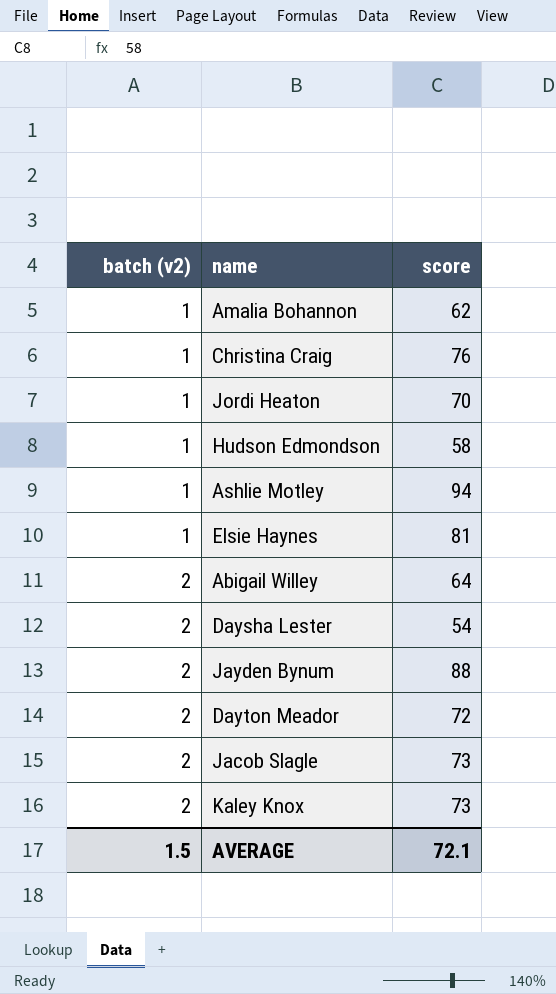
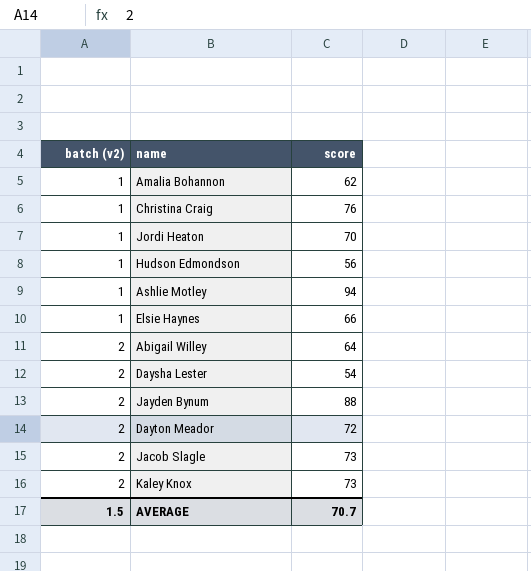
Hudson Edmondson | score: 58 -> 56
Elsie Haynes | score: 81 -> 66
AVERAGE | score: 72.1 -> 70.7

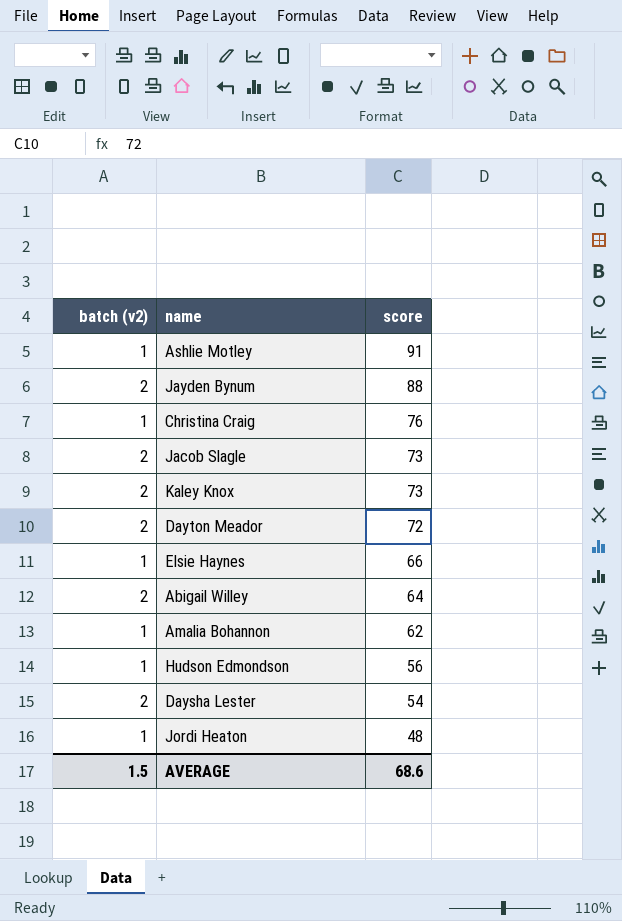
row order: batch (v2) ascending -> score descending
Ashlie Motley | score: 94 -> 91
Jordi Heaton | score: 70 -> 48
AVERAGE | score: 70.7 -> 68.6

